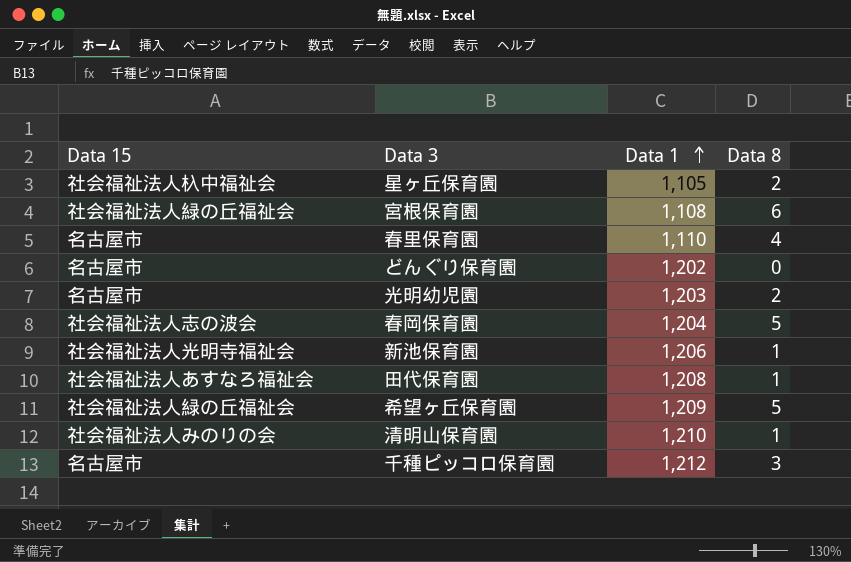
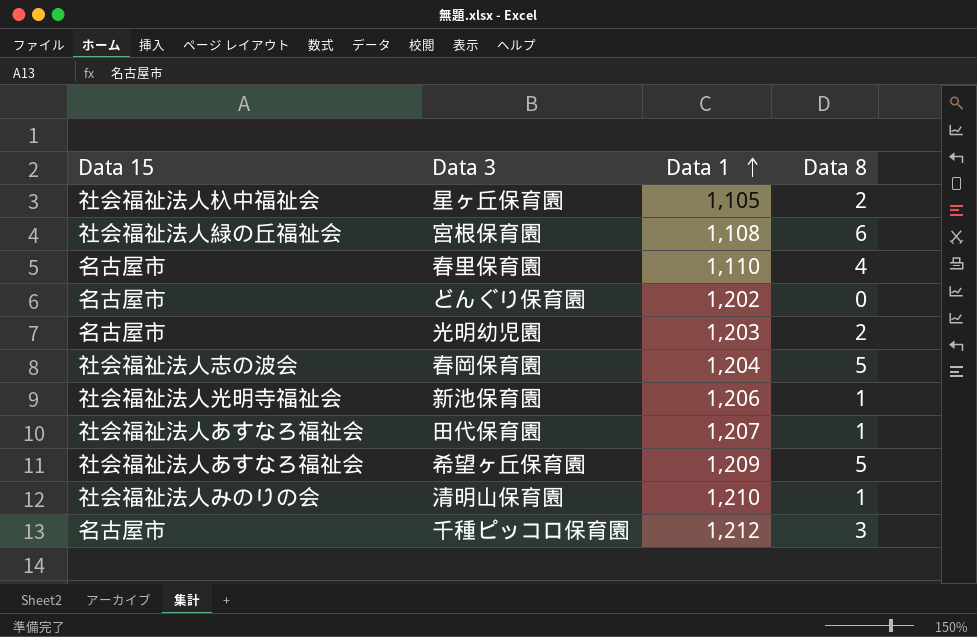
田代保育園 | Data 1: 1,208 -> 1,207
希望ヶ丘保育園 | Data 15: 社会福祉法人緑の丘福祉会 -> 社会福祉法人あすなろ福祉会

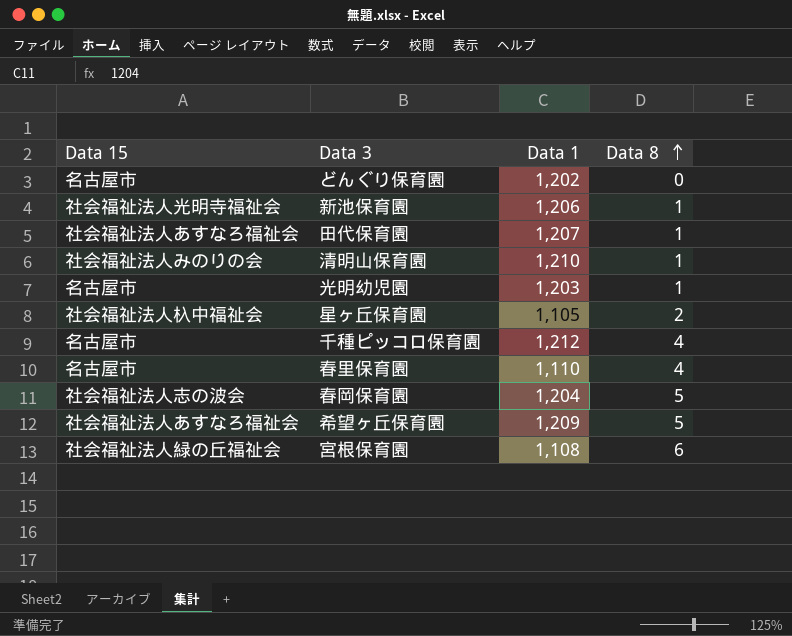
row order: Data 1 ascending -> Data 8 ascending
光明幼児園 | Data 8: 2 -> 1
千種ピッコロ保育園 | Data 8: 3 -> 4

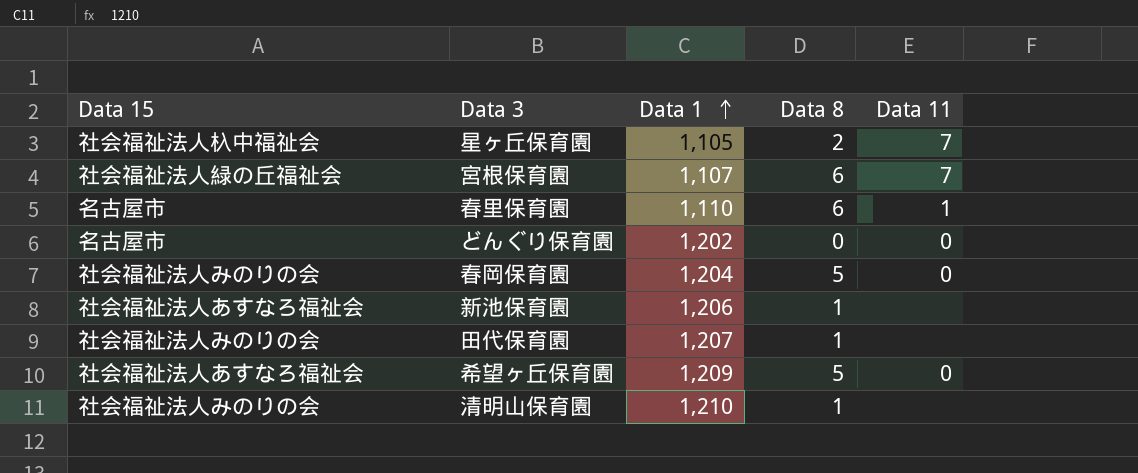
row order: Data 8 ascending -> Data 1 ascending
column Data 11 | position: none -> 5
row 光明幼児園: 名古屋市 | 1,203 | 1 -> none
row 千種ピッコロ保育園: 名古屋市 | 1,212 | 4 -> none
宮根保育園 | Data 1: 1,108 -> 1,107
春里保育園 | Data 8: 4 -> 6
春岡保育園 | Data 15: 社会福祉法人志の波会 -> 社会福祉法人みのりの会
新池保育園 | Data 15: 社会福祉法人光明寺福祉会 -> 社会福祉法人あすなろ福祉会
田代保育園 | Data 15: 社会福祉法人あすなろ福祉会 -> 社会福祉法人みのりの会

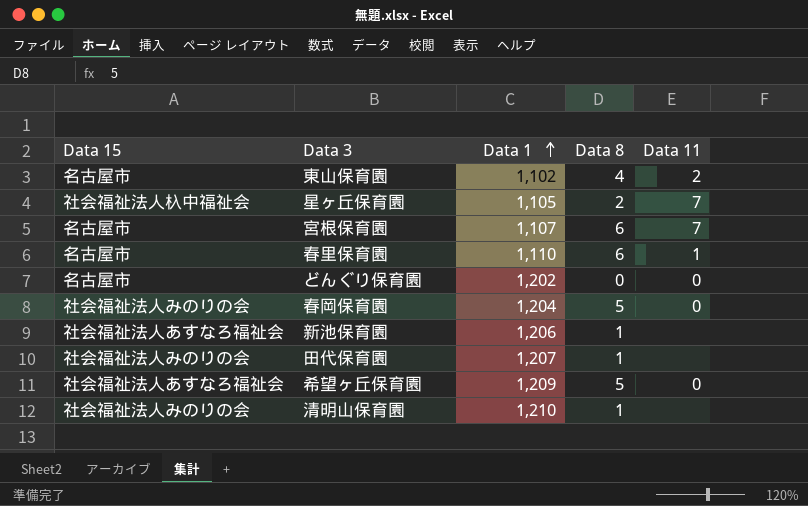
row 東山保育園: none -> 名古屋市 | 1,102 | 4 | 2
宮根保育園 | Data 15: 社会福祉法人緑の丘福祉会 -> 名古屋市

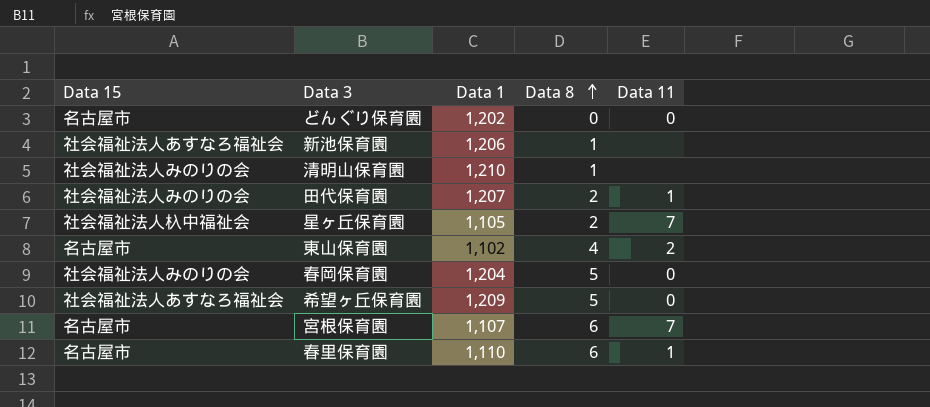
row order: Data 1 ascending -> Data 8 ascending
田代保育園 | Data 8: 1 -> 2
田代保育園 | Data 11: none -> 1

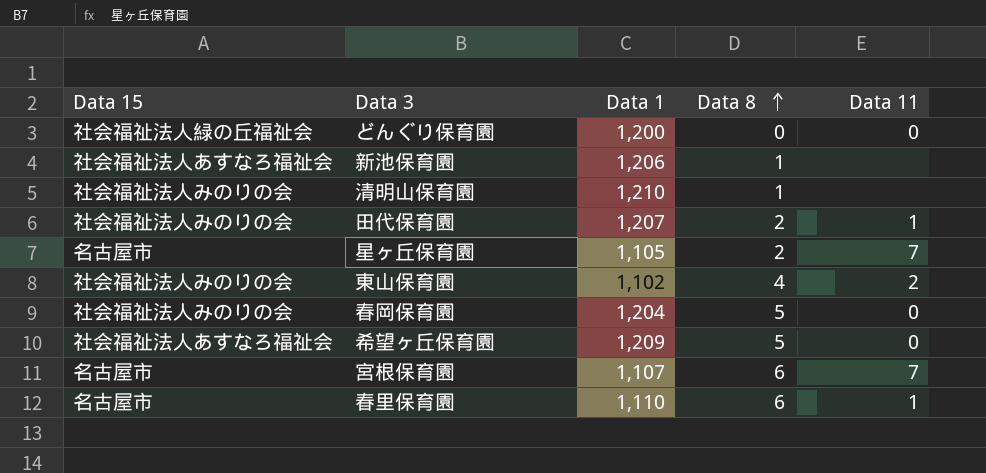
どんぐり保育園 | Data 15: 名古屋市 -> 社会福祉法人緑の丘福祉会
どんぐり保育園 | Data 1: 1,202 -> 1,200
星ヶ丘保育園 | Data 15: 社会福祉法人杁中福祉会 -> 名古屋市
東山保育園 | Data 15: 名古屋市 -> 社会福祉法人みのりの会

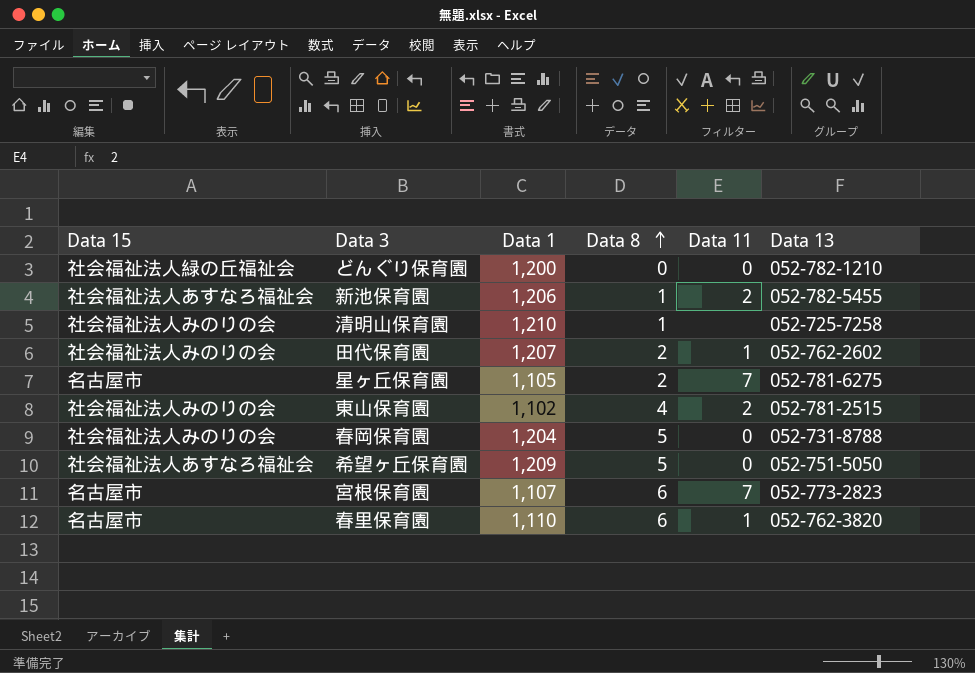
column Data 13 | position: none -> 6
新池保育園 | Data 11: none -> 2

